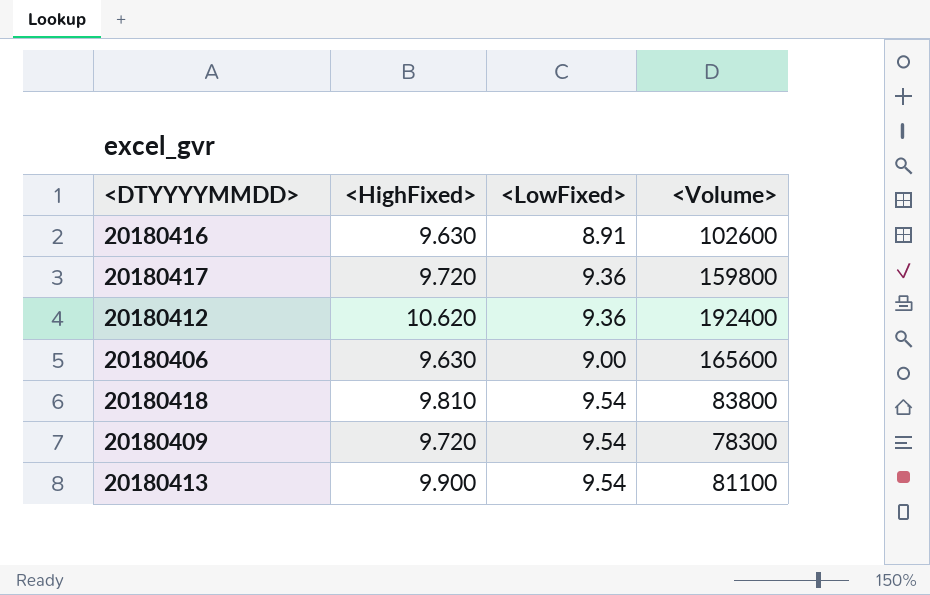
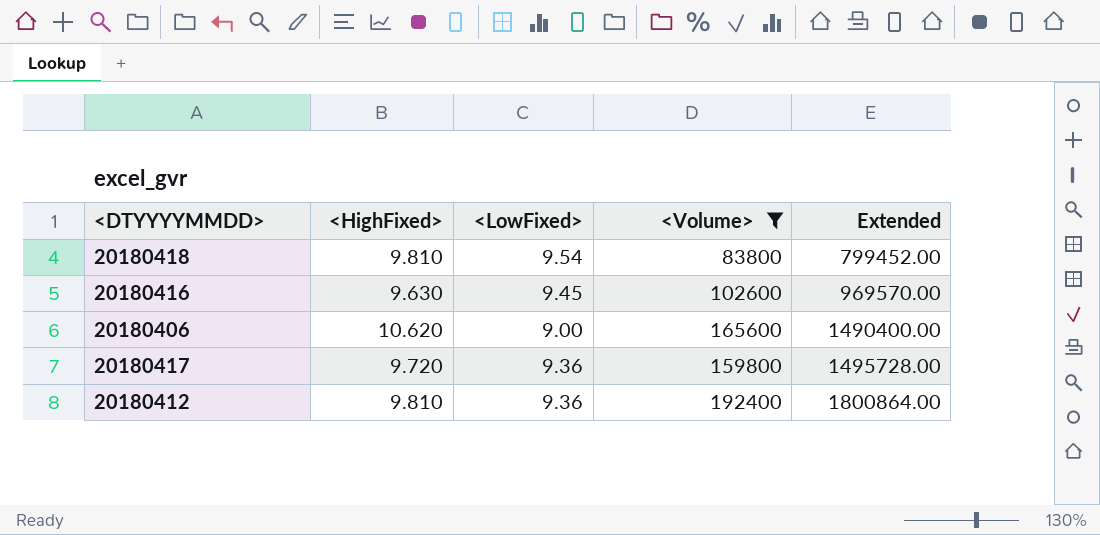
filter: none -> <Volume> >= 83800
row order: none -> Extended ascending
column Extended | formula: none -> [<LowFixed>] * [<Volume>]
20180416 | <LowFixed>: 8.91 -> 9.45
20180406 | <HighFixed>: 9.630 -> 10.620
20180412 | <HighFixed>: 10.620 -> 9.810

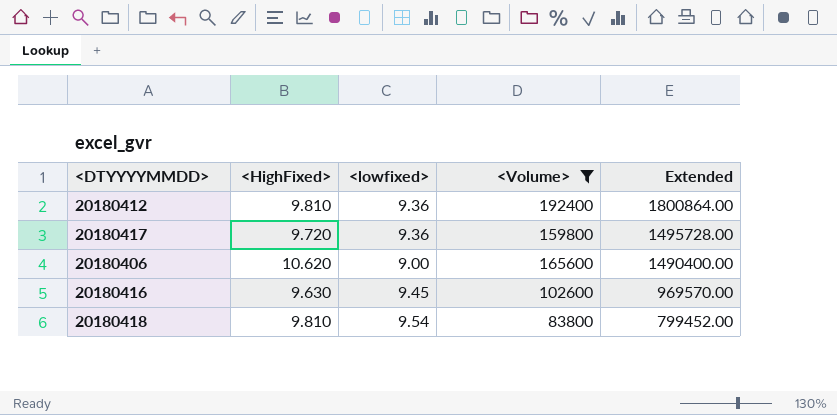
row order: Extended ascending -> Extended descending
column name: <LowFixed> -> <lowfixed>

